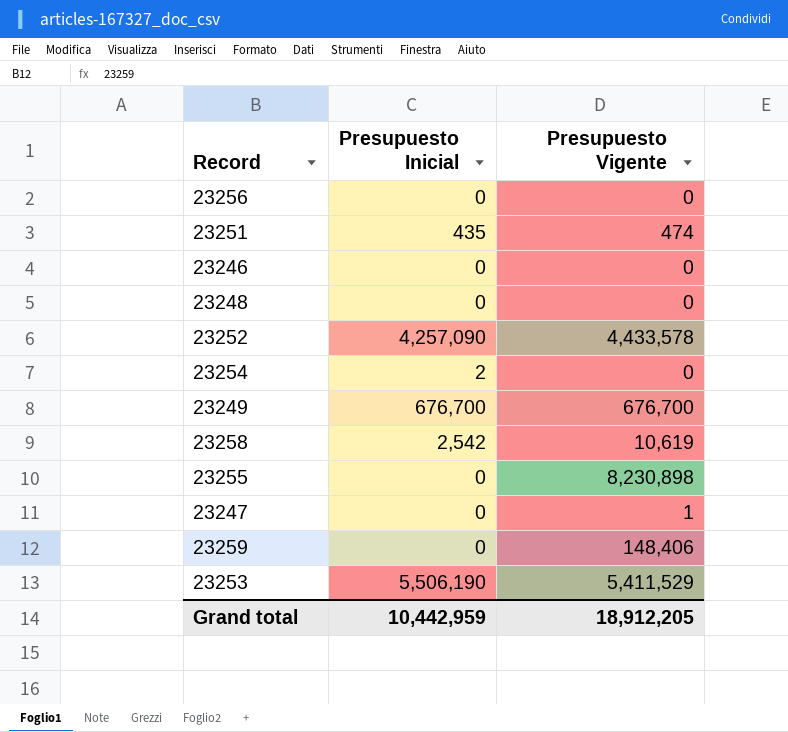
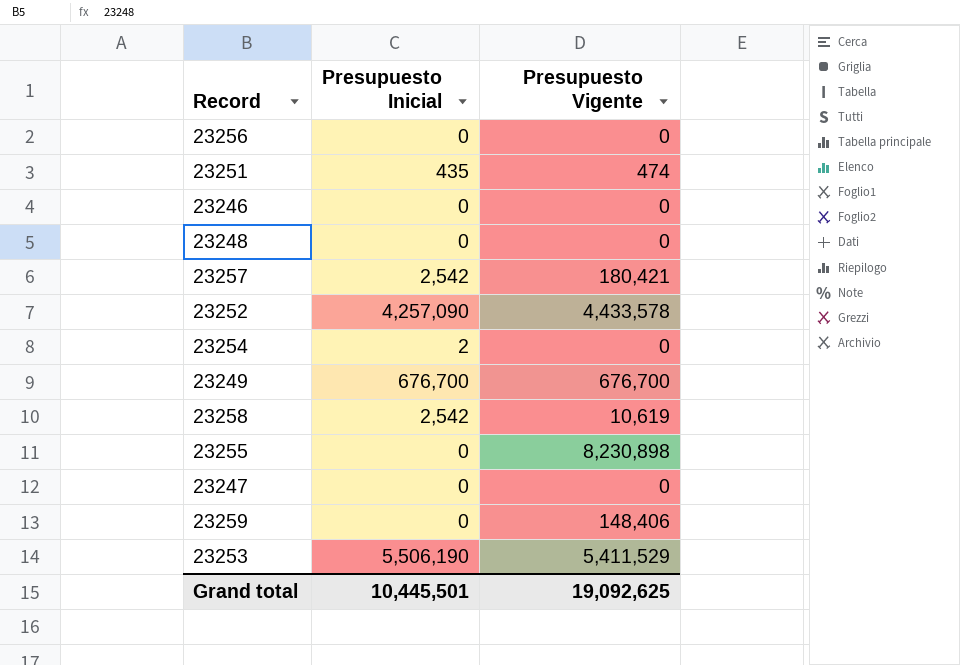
row 23257: none -> 2,542 | 180,421
23247 | Presupuesto Vigente: 1 -> 0
Grand total | Presupuesto Inicial: 10,442,959 -> 10,445,501
Grand total | Presupuesto Vigente: 18,912,205 -> 19,092,625

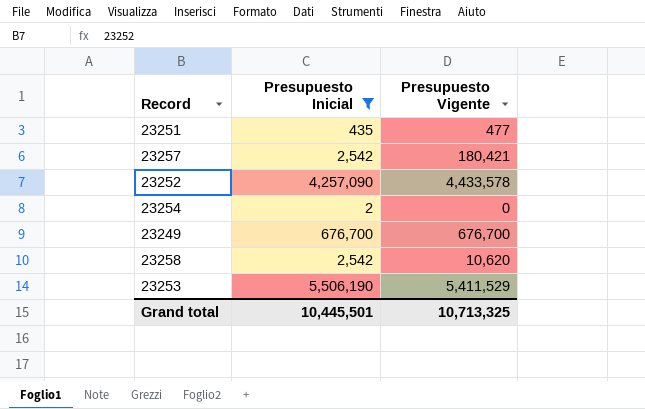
filter: none -> Presupuesto Inicial != 0
23251 | Presupuesto Vigente: 474 -> 477
23258 | Presupuesto Vigente: 10,619 -> 10,620
Grand total | Presupuesto Vigente: 19,092,625 -> 10,713,325

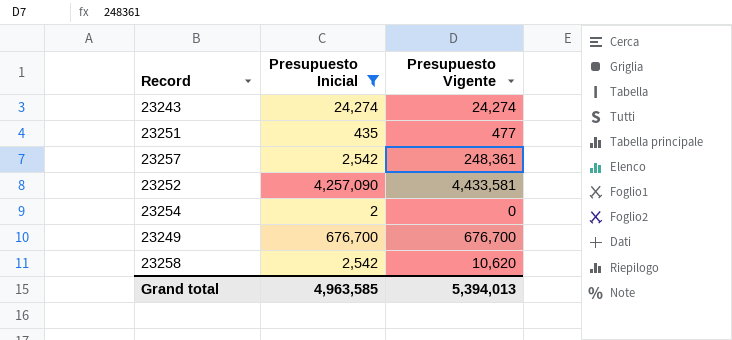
row 23253: 5,506,190 | 5,411,529 -> none
row 23243: none -> 24,274 | 24,274
23257 | Presupuesto Vigente: 180,421 -> 248,361
23252 | Presupuesto Vigente: 4,433,578 -> 4,433,581
Grand total | Presupuesto Inicial: 10,445,501 -> 4,963,585
Grand total | Presupuesto Vigente: 10,713,325 -> 5,394,013

